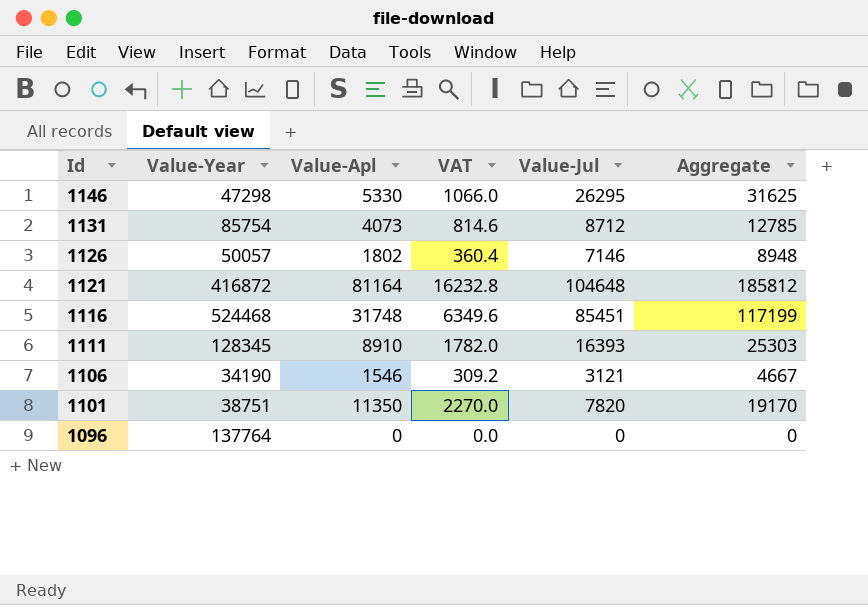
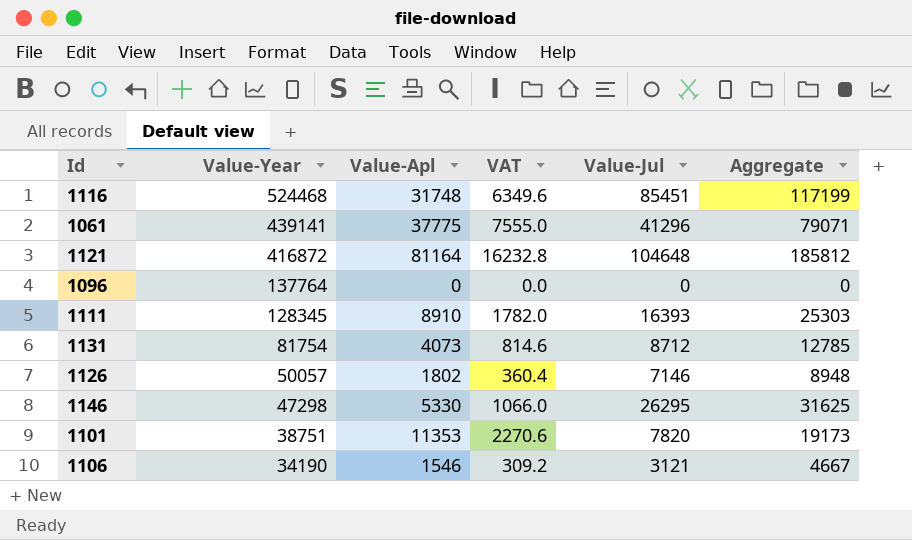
row order: Id descending -> Value-Year descending
row 1061: none -> 439141 | 37775 | 7555.0 | 41296 | 79071
1131 | Value-Year: 85754 -> 81754
1101 | Value-Apl: 11350 -> 11353
1101 | VAT: 2270.0 -> 2270.6
1101 | Aggregate: 19170 -> 19173

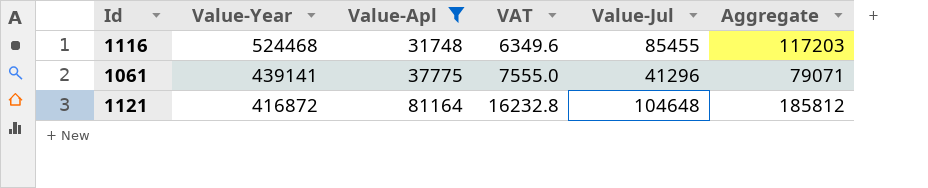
filter: none -> Value-Apl >= 31748
1116 | Value-Jul: 85451 -> 85455
1116 | Aggregate: 117199 -> 117203

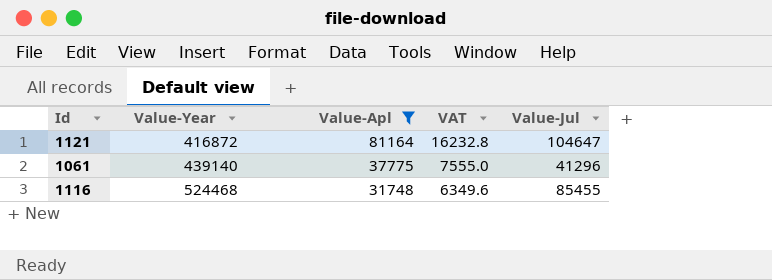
row order: Value-Year descending -> Value-Year ascending
column Aggregate | formula: [Value-Apl] + [Value-Jul] -> none
1121 | Value-Jul: 104648 -> 104647
1061 | Value-Year: 439141 -> 439140

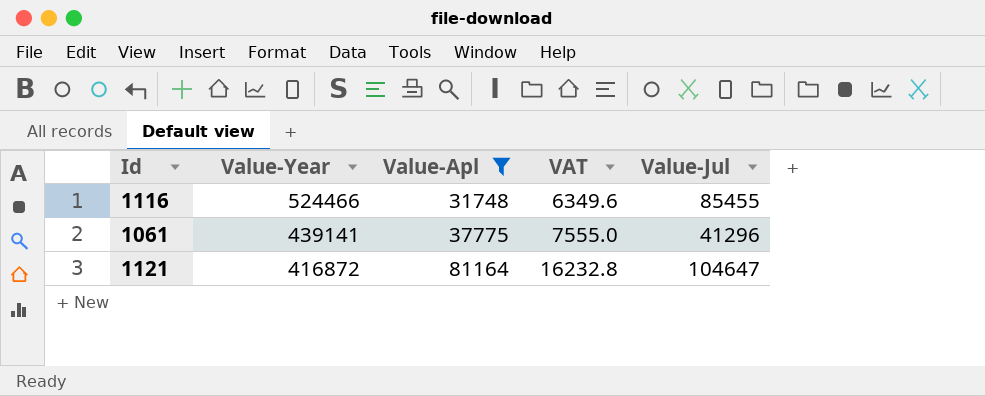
row order: Value-Year ascending -> Value-Year descending
1116 | Value-Year: 524468 -> 524466
1061 | Value-Year: 439140 -> 439141

